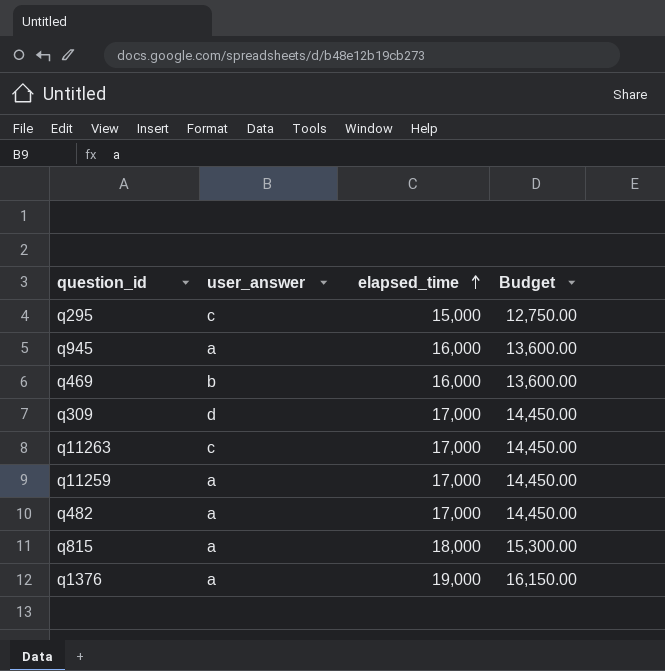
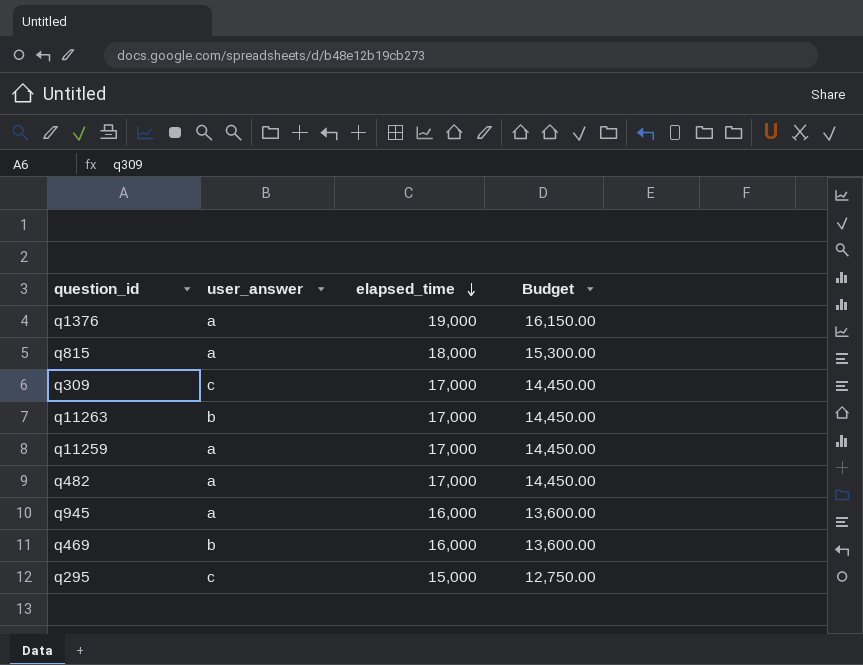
row order: elapsed_time ascending -> elapsed_time descending
q309 | user_answer: d -> c
q11263 | user_answer: c -> b

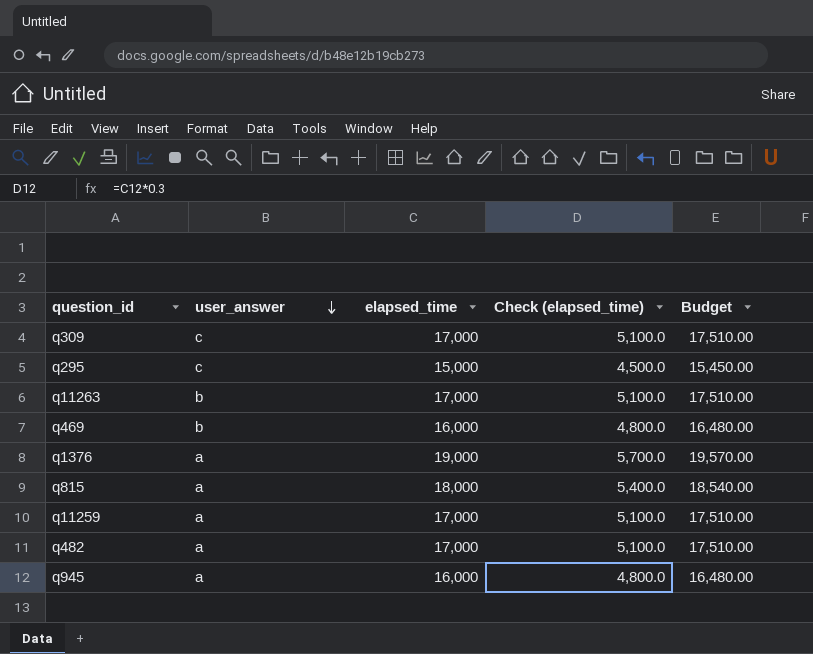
row order: elapsed_time descending -> user_answer descending
column Check (elapsed_time) | formula: none -> [elapsed_time] * 0.3
column Budget | formula: [elapsed_time] * 0.85 -> [elapsed_time] * 1.03

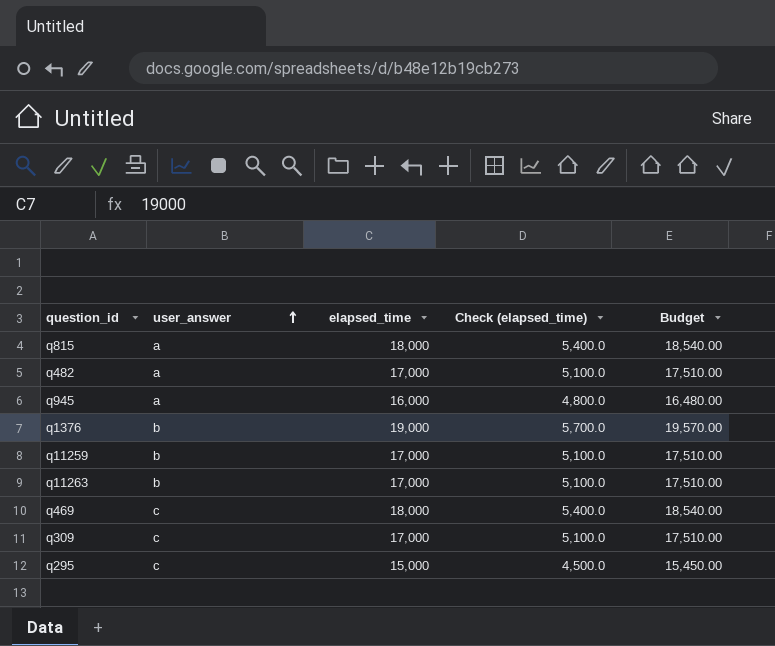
row order: user_answer descending -> user_answer ascending
q1376 | user_answer: a -> b
q11259 | user_answer: a -> b
q469 | user_answer: b -> c
q469 | elapsed_time: 16,000 -> 18,000
q469 | Check (elapsed_time): 4,800.0 -> 5,400.0
q469 | Budget: 16,480.00 -> 18,540.00

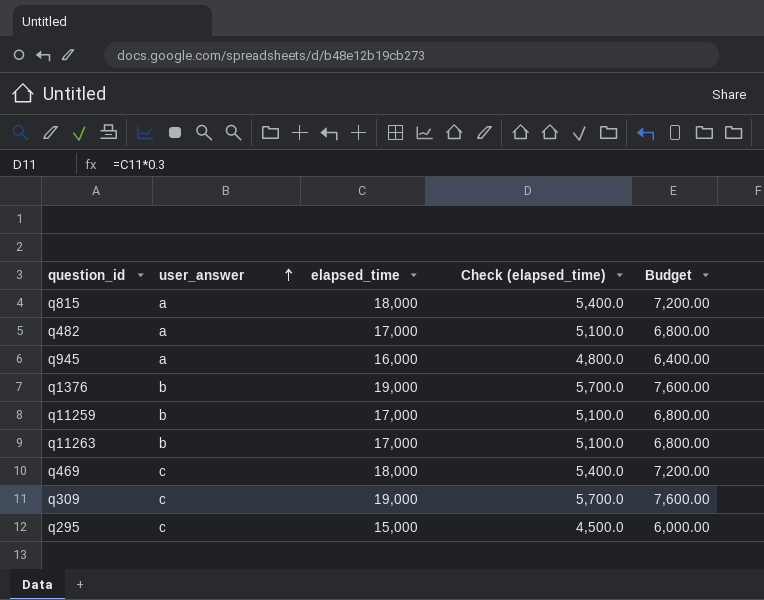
column Budget | formula: [elapsed_time] * 1.03 -> [elapsed_time] * 0.4
q309 | elapsed_time: 17,000 -> 19,000
q309 | Check (elapsed_time): 5,100.0 -> 5,700.0

